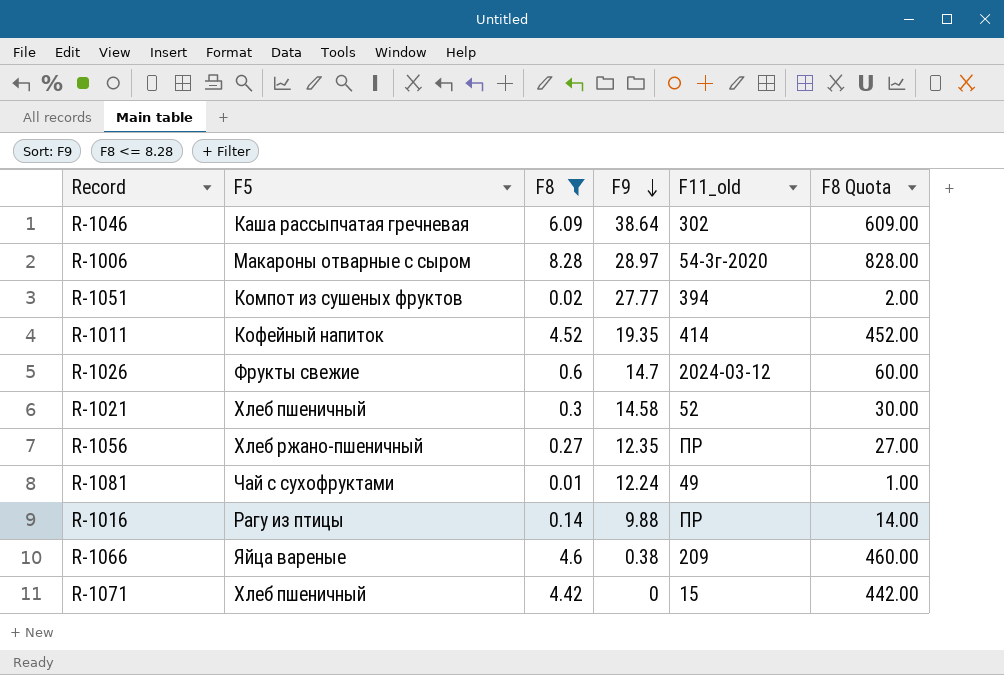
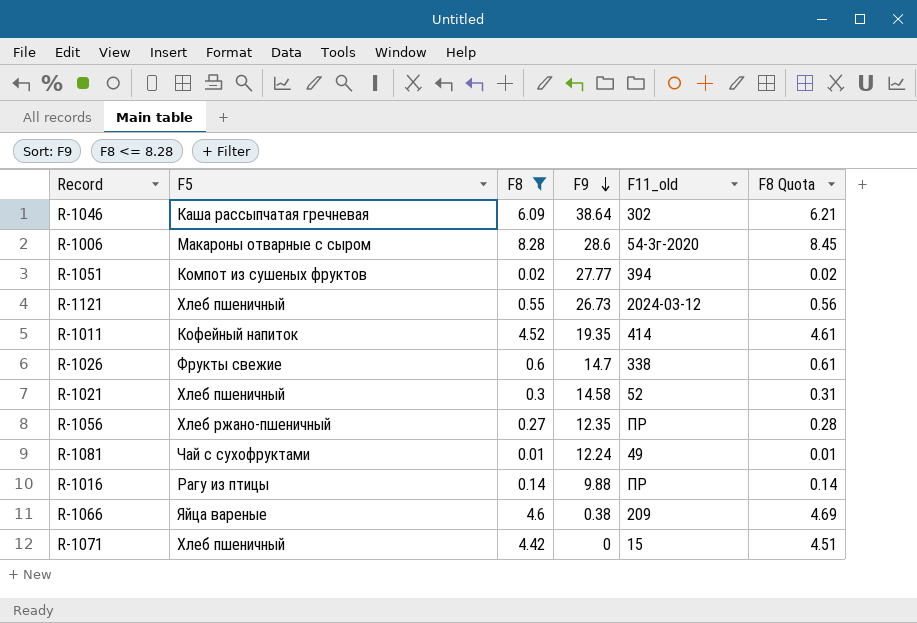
column F8 Quota | formula: [F8] * 100 -> [F8] * 1.02
R-1006 | F9: 28.97 -> 28.6
row R-1121: none -> Хлеб пшеничный | 0.55 | 26.73 | 2024-03-12 | 0.56
R-1026 | F11_old: 2024-03-12 -> 338

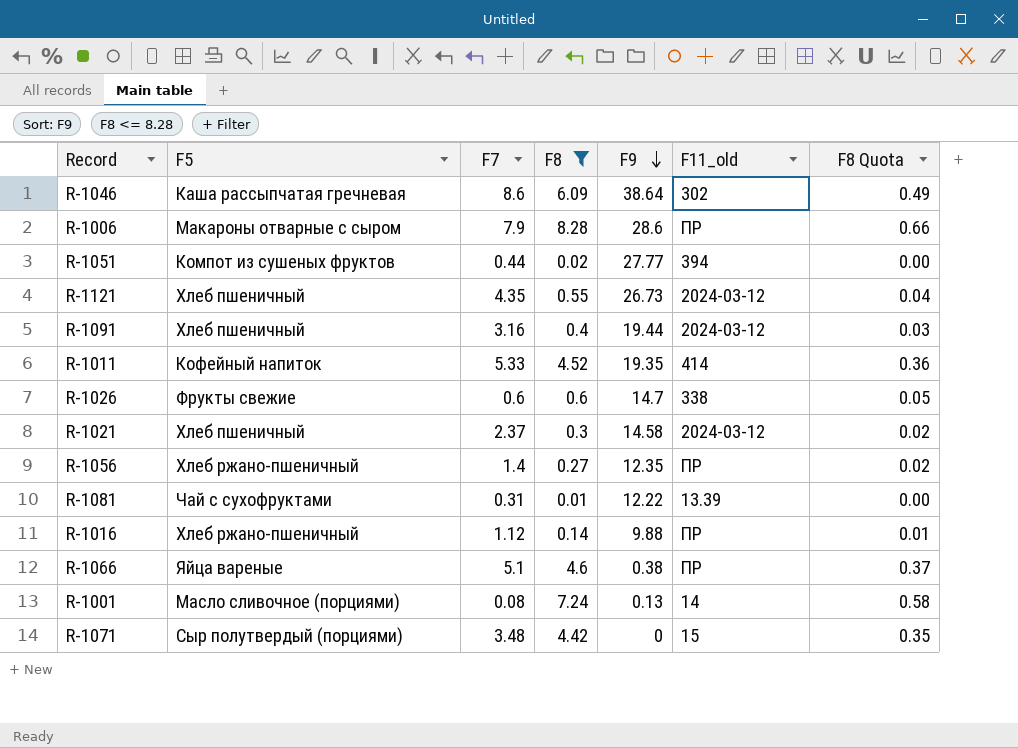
column F7 | position: none -> 3
column F8 Quota | formula: [F8] * 1.02 -> [F8] * 0.08
R-1006 | F11_old: 54-3г-2020 -> ПР
row R-1091: none -> Хлеб пшеничный | 3.16 | 0.4 | 19.44 | 2024-03-12 | 0.03
R-1021 | F11_old: 52 -> 2024-03-12
R-1081 | F9: 12.24 -> 12.22
R-1081 | F11_old: 49 -> 13.39
R-1016 | F5: Рагу из птицы -> Хлеб ржано-пшеничный
R-1066 | F11_old: 209 -> ПР
row R-1001: none -> Масло сливочное (порциями) | 0.08 | 7.24 | 0.13 | 14 | 0.58
R-1071 | F5: Хлеб пшеничный -> Сыр полутвердый (порциями)

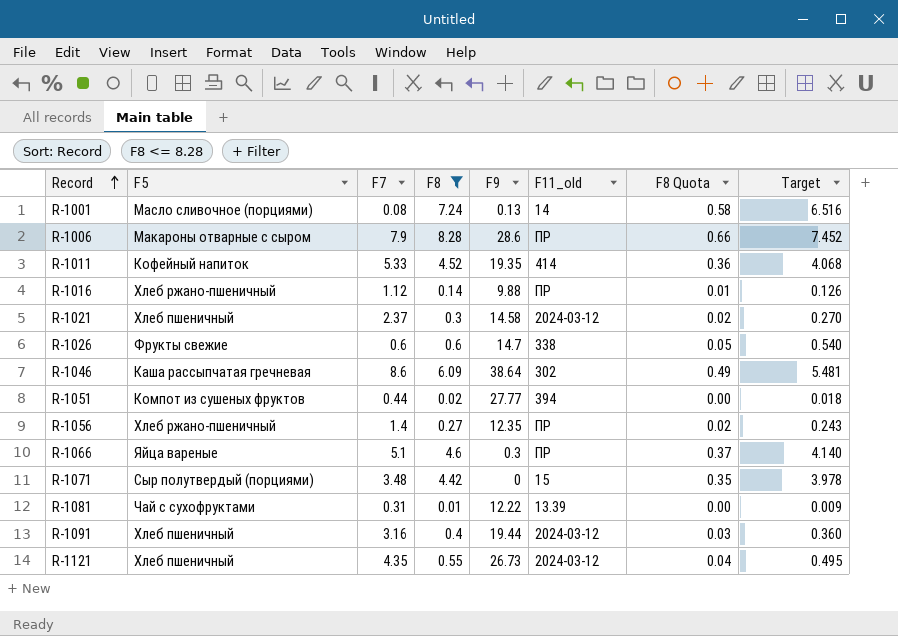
row order: F9 descending -> Record ascending
column Target | formula: none -> [F8] * 0.9
R-1066 | F9: 0.38 -> 0.3

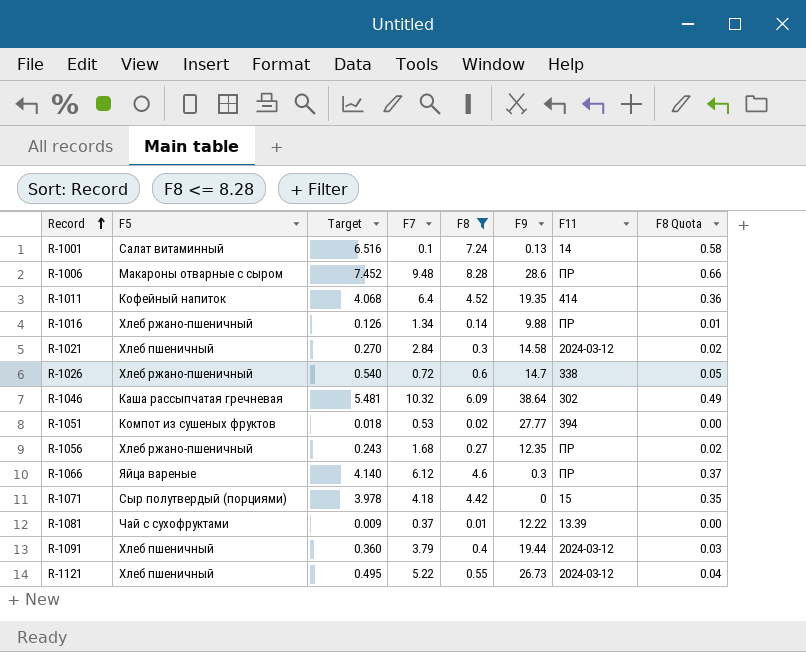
column Target | position: 8 -> 3
column name: F11_old -> F11
R-1001 | F5: Масло сливочное (порциями) -> Салат витаминный
R-1001 | F7: 0.08 -> 0.1
R-1006 | F7: 7.9 -> 9.48
R-1011 | F7: 5.33 -> 6.4
R-1016 | F7: 1.12 -> 1.34
R-1021 | F7: 2.37 -> 2.84
R-1026 | F5: Фрукты свежие -> Хлеб ржано-пшеничный
R-1026 | F7: 0.6 -> 0.72
R-1046 | F7: 8.6 -> 10.32
R-1051 | F7: 0.44 -> 0.53
R-1056 | F7: 1.4 -> 1.68
R-1066 | F7: 5.1 -> 6.12
R-1071 | F7: 3.48 -> 4.18
R-1081 | F7: 0.31 -> 0.37
R-1091 | F7: 3.16 -> 3.79
R-1121 | F7: 4.35 -> 5.22

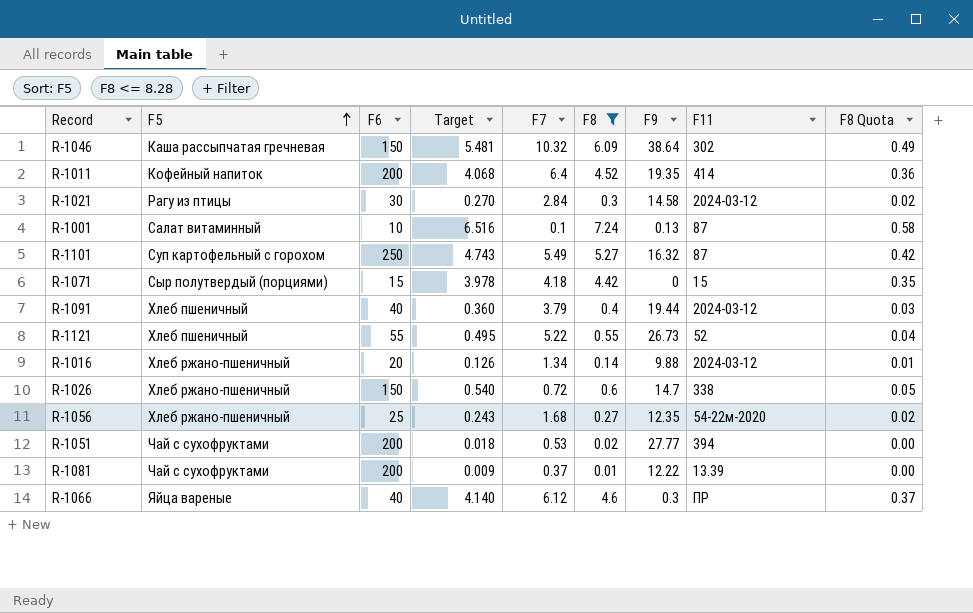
row order: Record ascending -> F5 ascending
column F6 | position: none -> 3
row R-1006: Макароны отварные с сыром | 7.452 | 9.48 | 8.28 | 28.6 | ПР | 0.66 -> none
R-1021 | F5: Хлеб пшеничный -> Рагу из птицы
R-1001 | F11: 14 -> 87
row R-1101: none -> Суп картофельный с горохом | 250 | 4.743 | 5.49 | 5.27 | 16.32 | 87 | 0.42
R-1121 | F11: 2024-03-12 -> 52
R-1016 | F11: ПР -> 2024-03-12
R-1056 | F11: ПР -> 54-22м-2020
R-1051 | F5: Компот из сушеных фруктов -> Чай с сухофруктами

